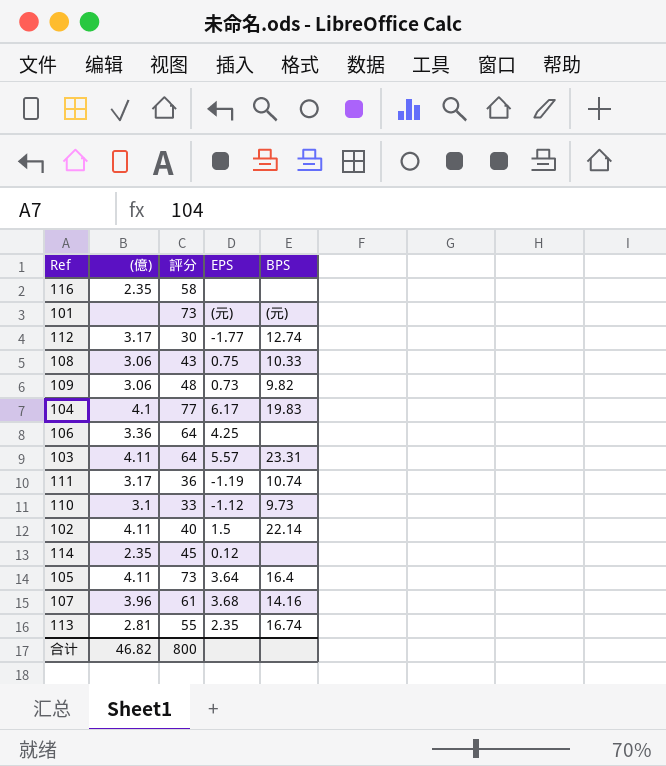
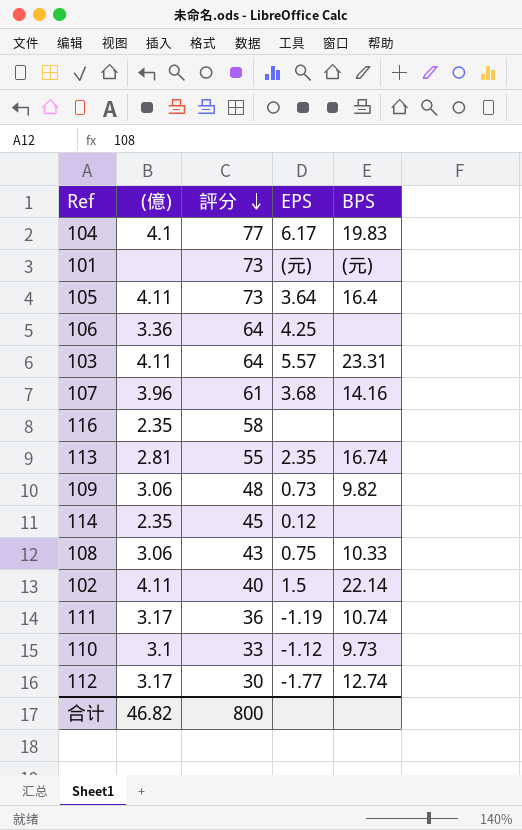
row order: none -> 評分 descending

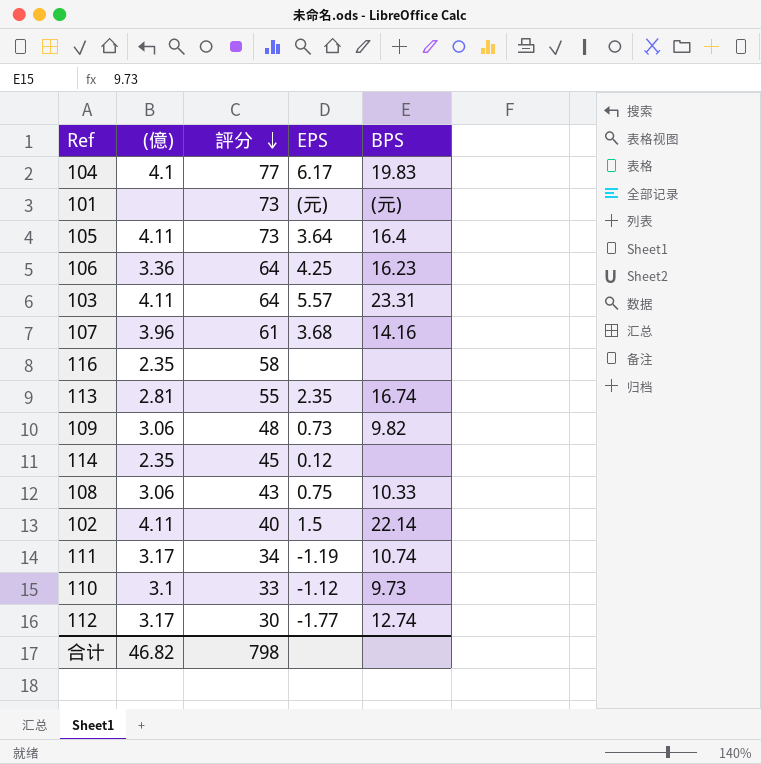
106 | BPS: none -> 16.23
111 | 評分: 36 -> 34
合计 | 評分: 800 -> 798

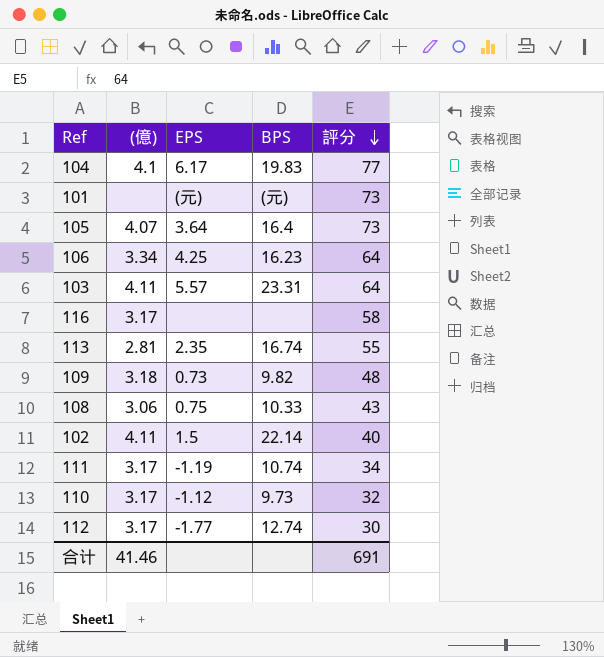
column 評分 | position: 3 -> 5
row 107: 3.96 | 61 | 3.68 | 14.16 -> none
row 114: 2.35 | 45 | 0.12 | none -> none
105 | (億): 4.11 -> 4.07
106 | (億): 3.36 -> 3.34
116 | (億): 2.35 -> 3.17
109 | (億): 3.06 -> 3.18
110 | (億): 3.1 -> 3.17
110 | 評分: 33 -> 32
合计 | (億): 46.82 -> 41.46
合计 | 評分: 798 -> 691

